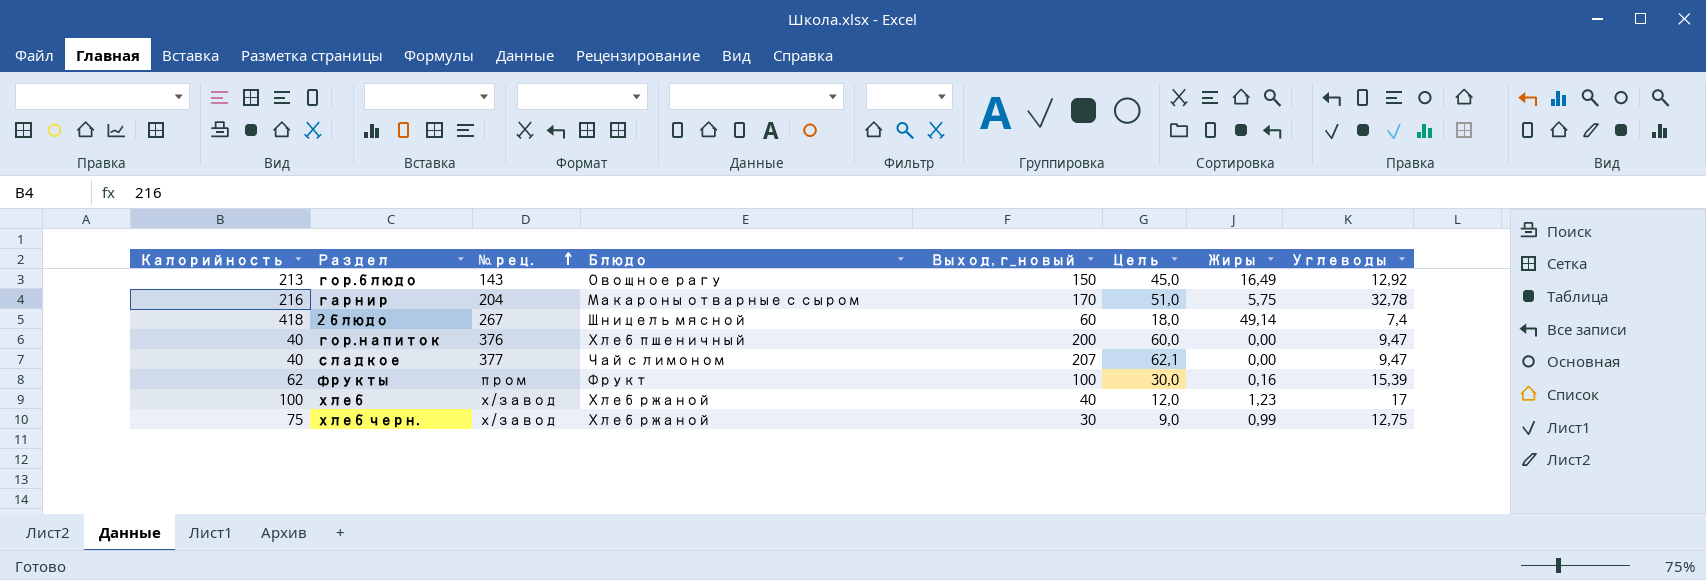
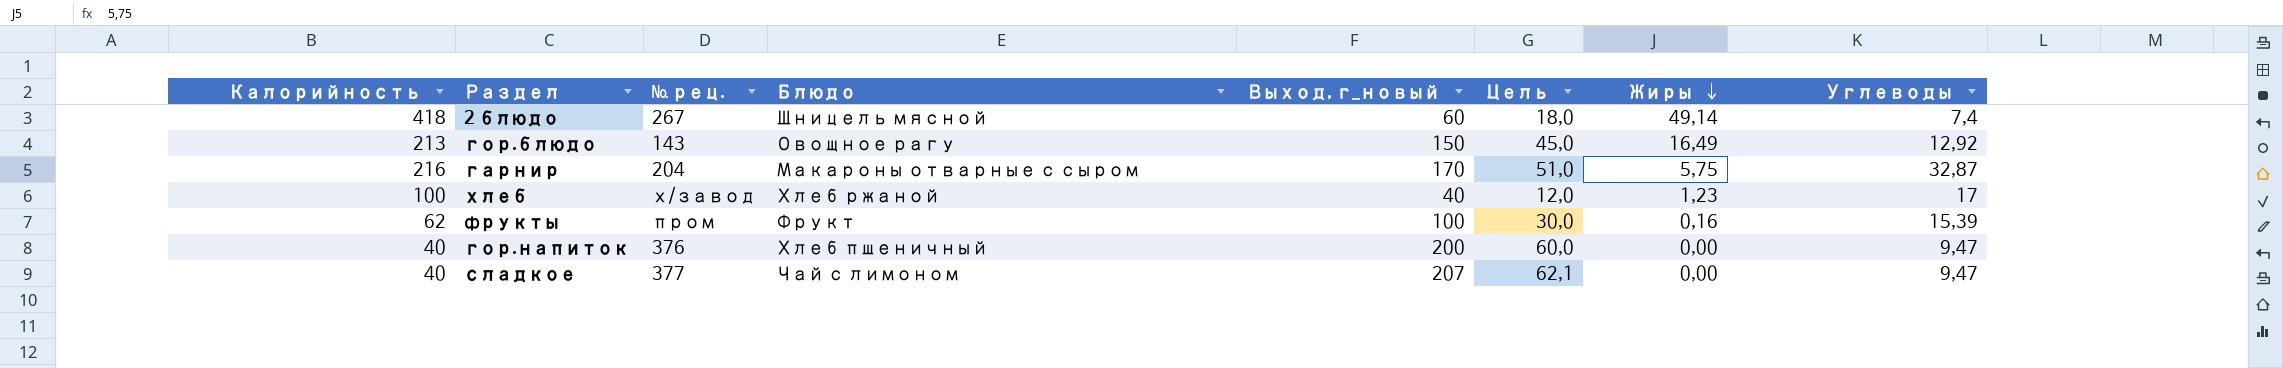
row order: № рец. ascending -> Жиры descending
row хлеб черн.: 75 | х/завод | Хлеб ржаной | 30 | 9,0 | 0,99 | 12,75 -> none
гарнир | Углеводы: 32,78 -> 32,87

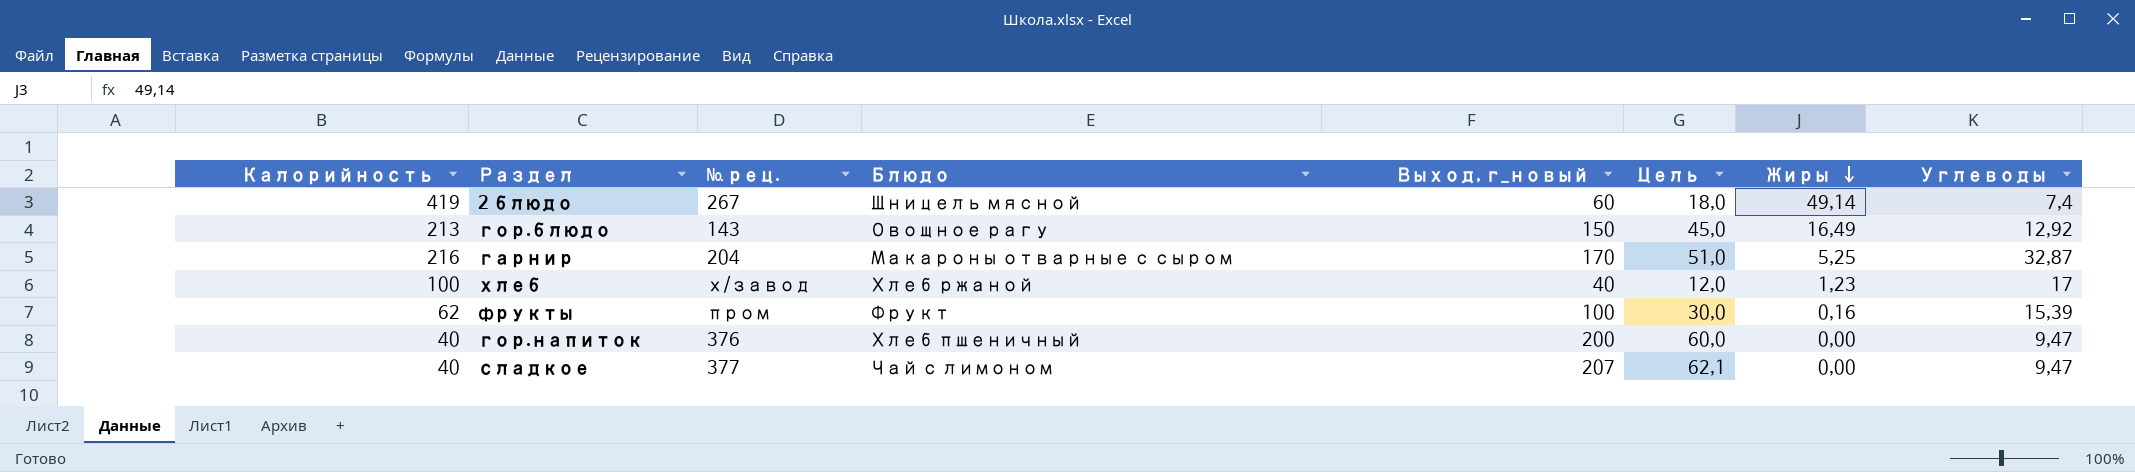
2 блюдо | Калорийность: 418 -> 419
гарнир | Жиры: 5,75 -> 5,25

